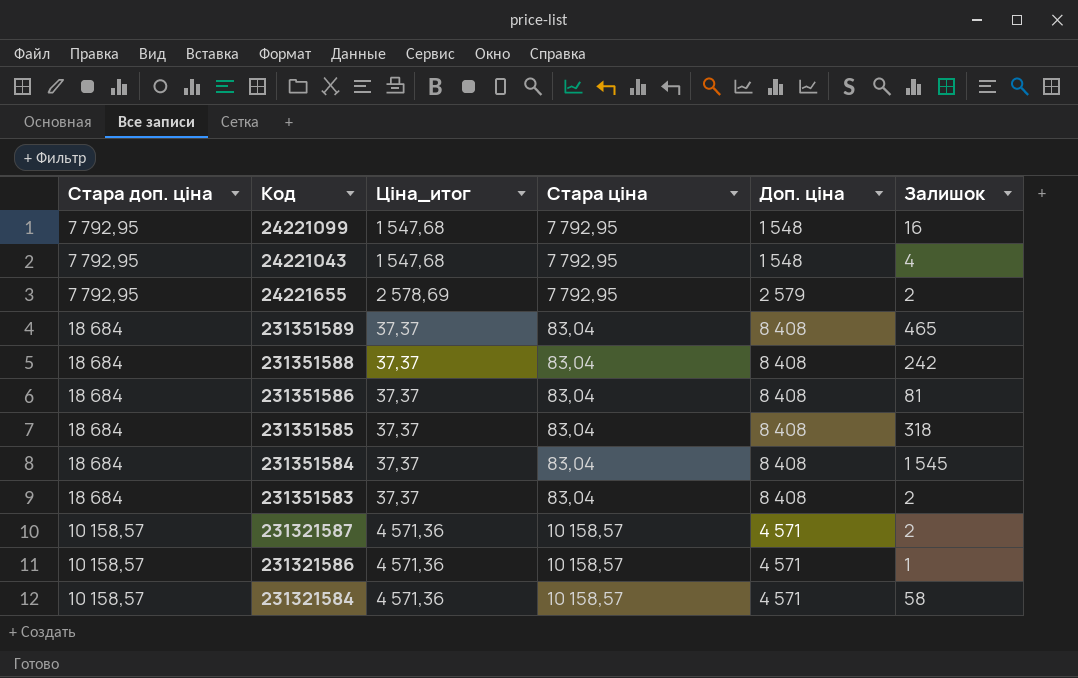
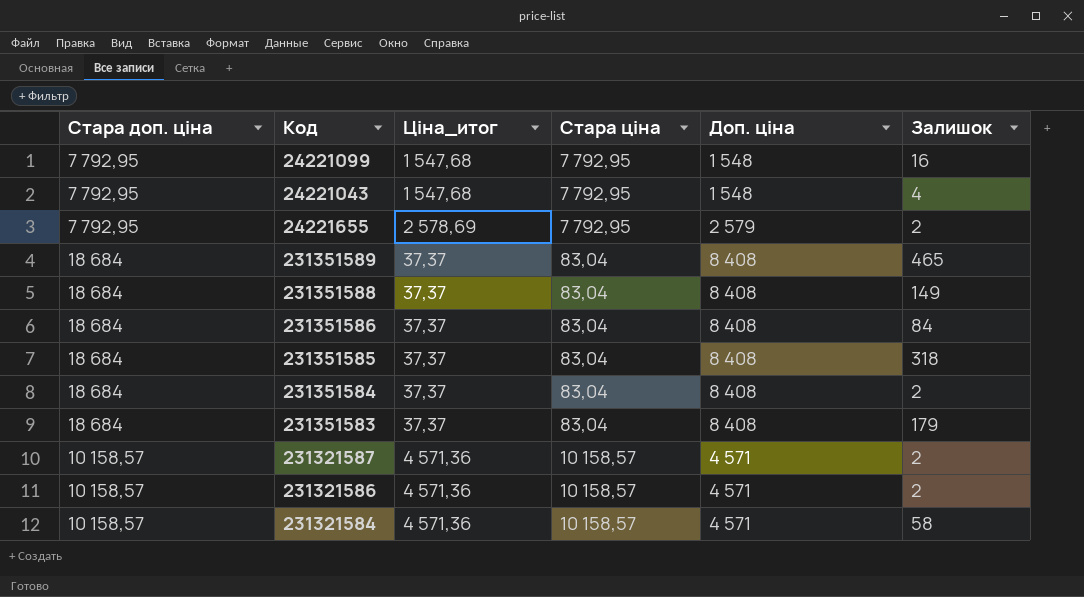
231351588 | Залишок: 242 -> 149
231351586 | Залишок: 81 -> 84
231351584 | Залишок: 1 545 -> 2
231351583 | Залишок: 2 -> 179
231321586 | Залишок: 1 -> 2

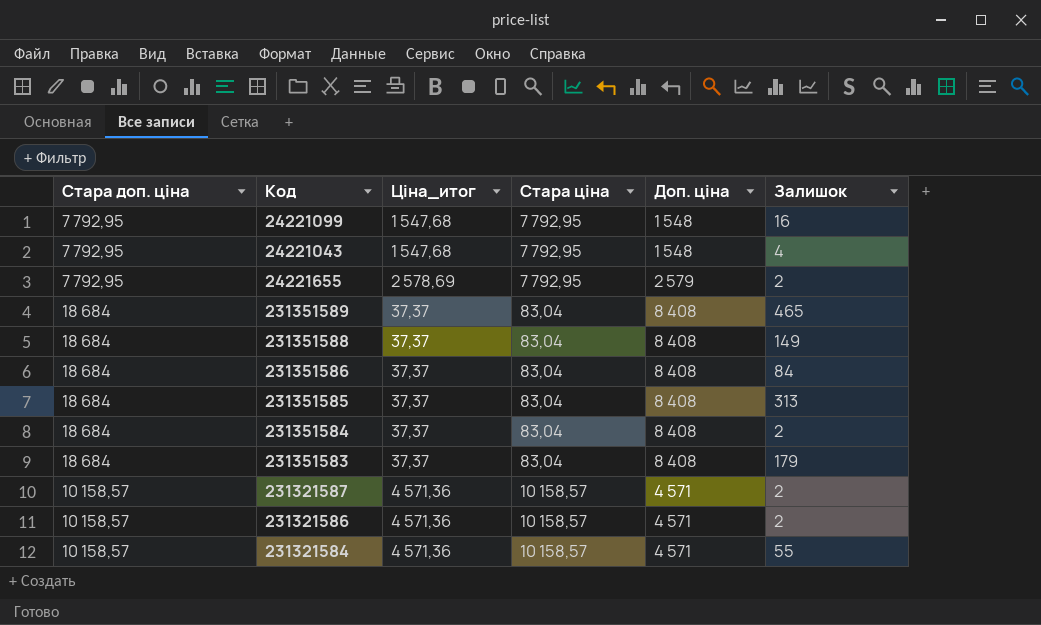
231351585 | Залишок: 318 -> 313
231321584 | Залишок: 58 -> 55

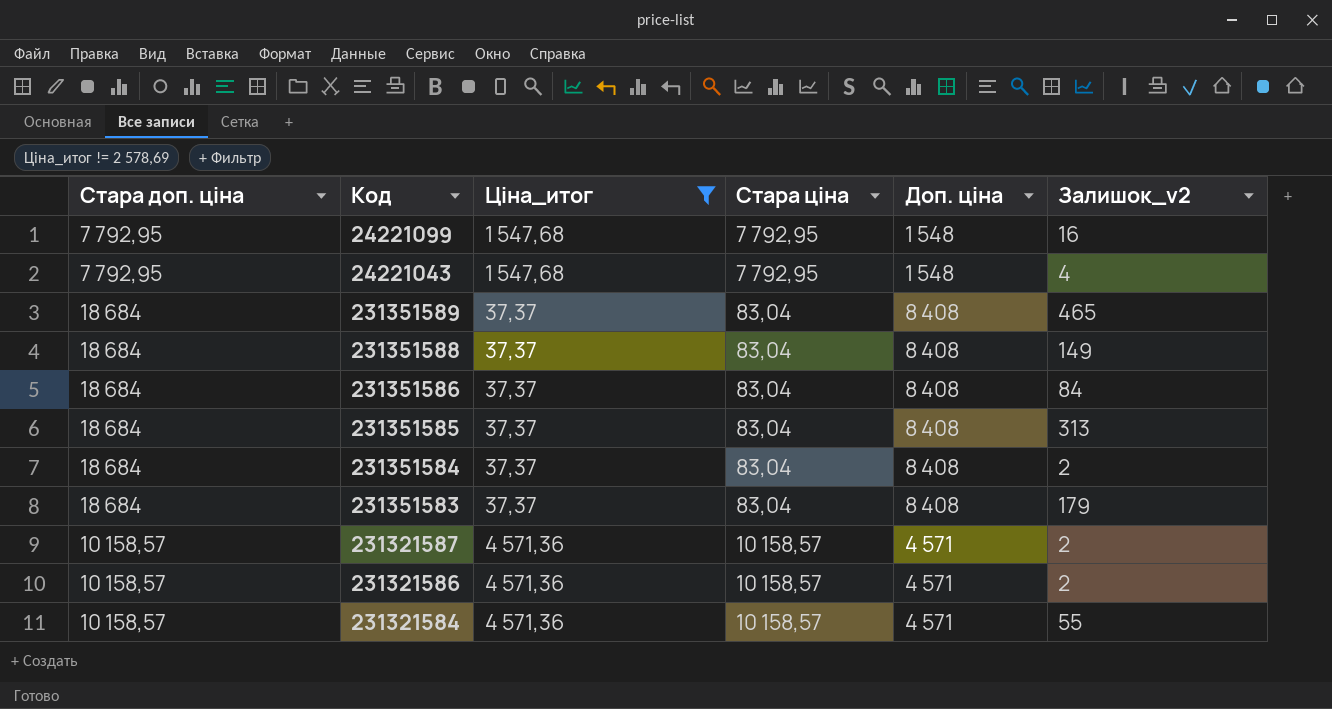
filter: none -> Ціна_итог != 2 578,69
column name: Залишок -> Залишок_v2

